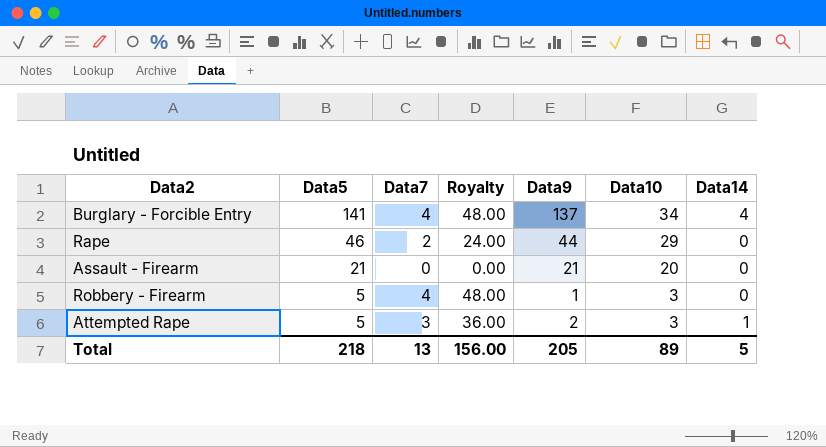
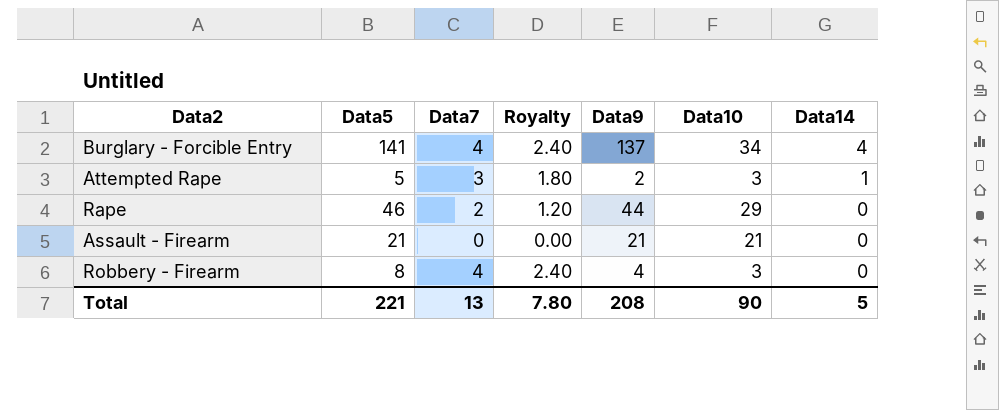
row order: Data5 descending -> Data14 descending
column Royalty | formula: [Data7] * 12 -> [Data7] * 0.6
Assault - Firearm | Data10: 20 -> 21
Robbery - Firearm | Data5: 5 -> 8
Robbery - Firearm | Data9: 1 -> 4
Total | Data5: 218 -> 221
Total | Royalty: 156.00 -> 7.80
Total | Data9: 205 -> 208
Total | Data10: 89 -> 90

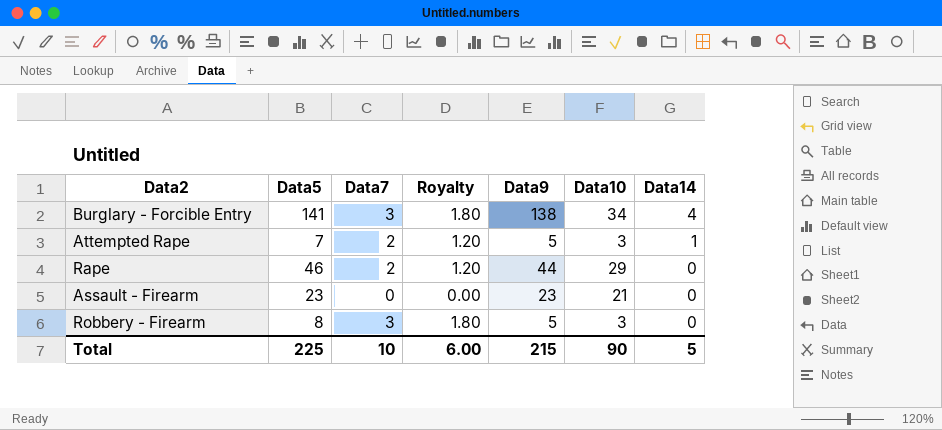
Burglary - Forcible Entry | Data7: 4 -> 3
Burglary - Forcible Entry | Royalty: 2.40 -> 1.80
Burglary - Forcible Entry | Data9: 137 -> 138
Attempted Rape | Data5: 5 -> 7
Attempted Rape | Data7: 3 -> 2
Attempted Rape | Royalty: 1.80 -> 1.20
Attempted Rape | Data9: 2 -> 5
Assault - Firearm | Data5: 21 -> 23
Assault - Firearm | Data9: 21 -> 23
Robbery - Firearm | Data7: 4 -> 3
Robbery - Firearm | Royalty: 2.40 -> 1.80
Robbery - Firearm | Data9: 4 -> 5
Total | Data5: 221 -> 225
Total | Data7: 13 -> 10
Total | Royalty: 7.80 -> 6.00
Total | Data9: 208 -> 215

